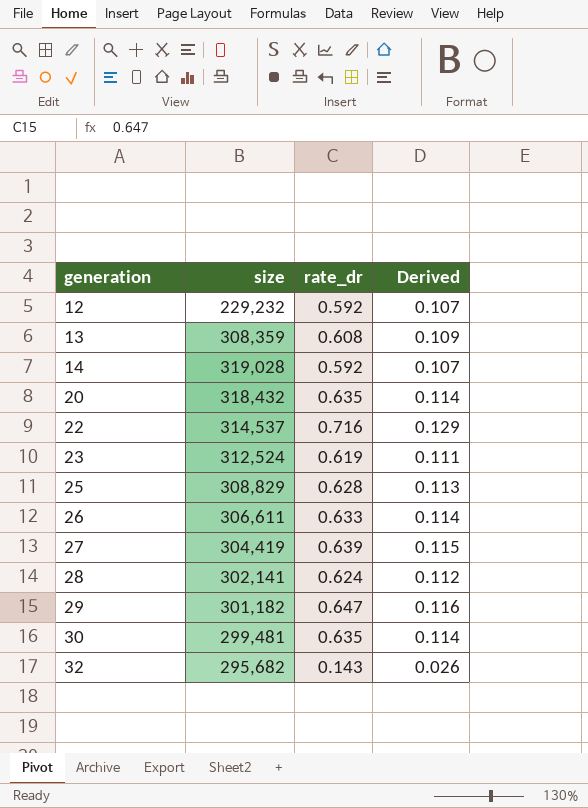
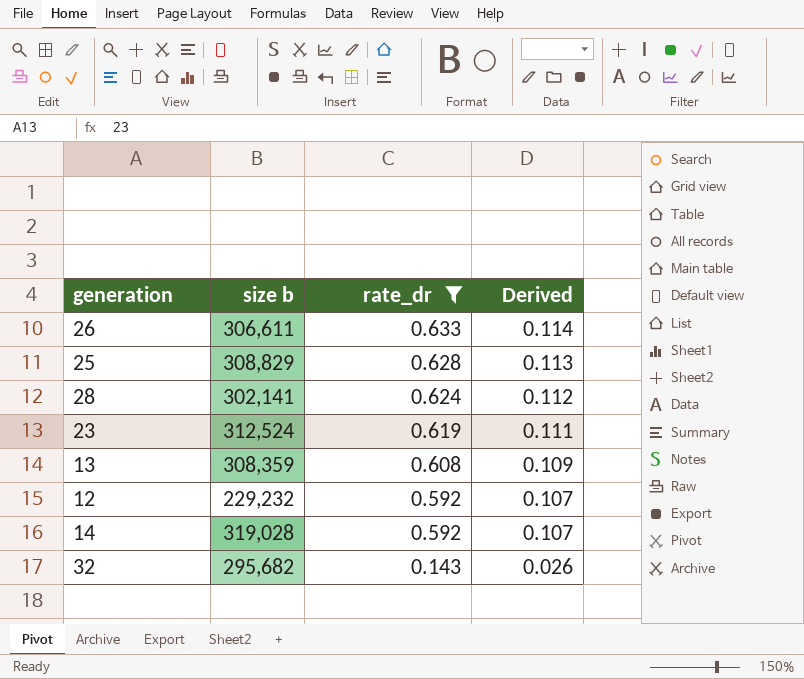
filter: none -> rate_dr <= 0.633
row order: generation ascending -> rate_dr descending
column name: size -> size b

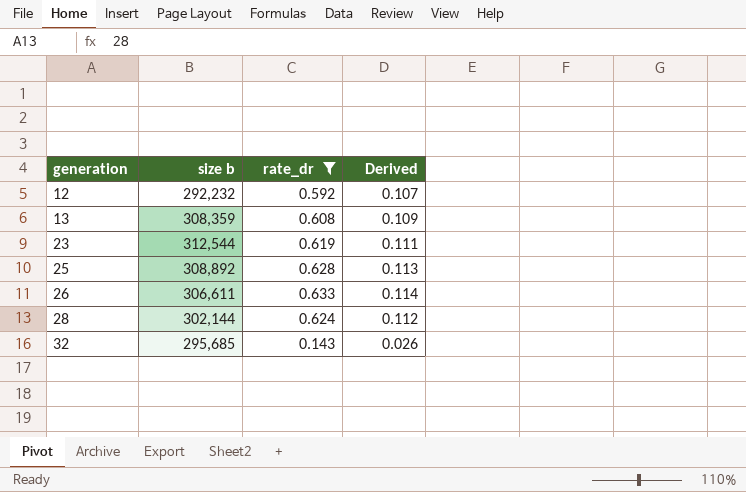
row order: rate_dr descending -> generation ascending
row 14: 319,028 | 0.592 | 0.107 -> none
12 | size b: 229,232 -> 292,232
23 | size b: 312,524 -> 312,544
25 | size b: 308,829 -> 308,892
28 | size b: 302,141 -> 302,144
32 | size b: 295,682 -> 295,685

